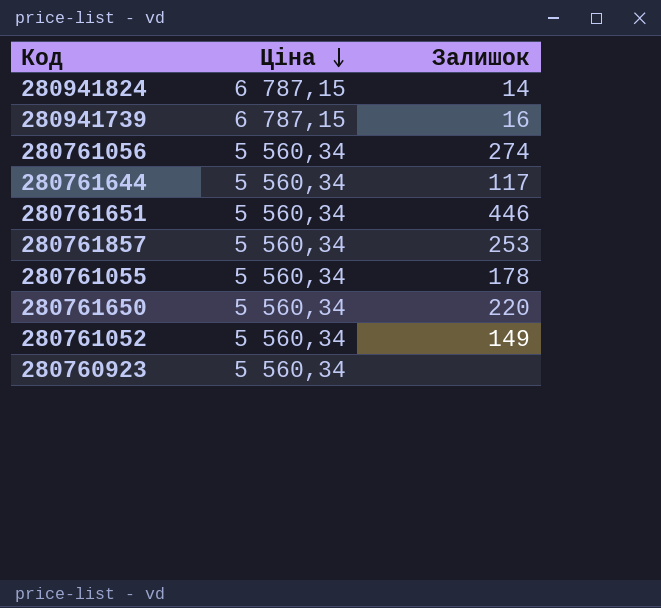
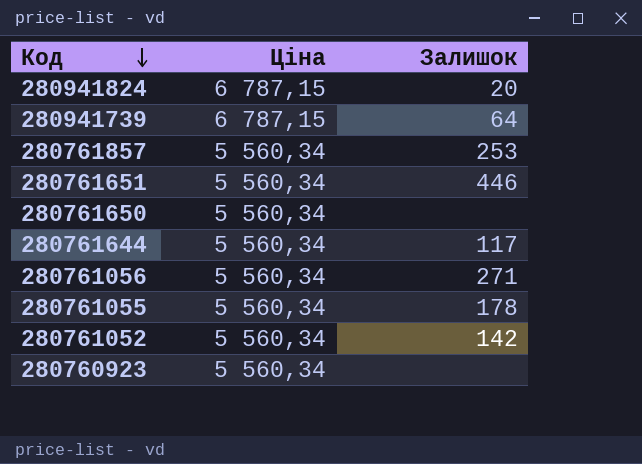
row order: Ціна descending -> Код descending
280941824 | Залишок: 14 -> 20
280941739 | Залишок: 16 -> 64
280761650 | Залишок: 220 -> none
280761056 | Залишок: 274 -> 271
280761052 | Залишок: 149 -> 142

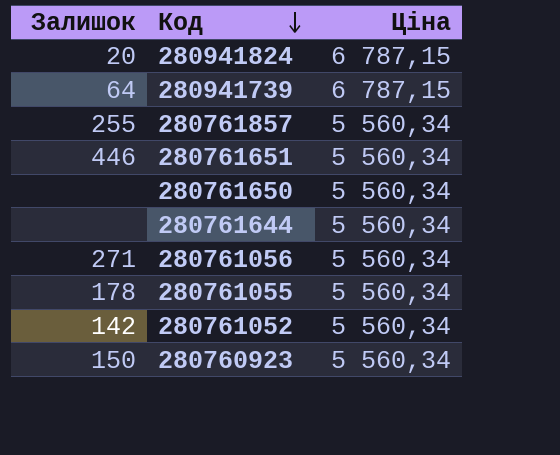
column Залишок | position: 3 -> 1
280761857 | Залишок: 253 -> 255
280761644 | Залишок: 117 -> none
280760923 | Залишок: none -> 150

